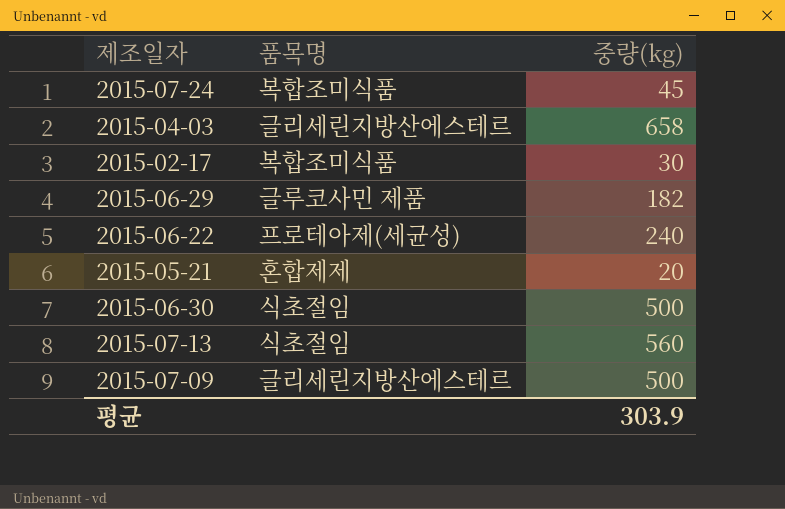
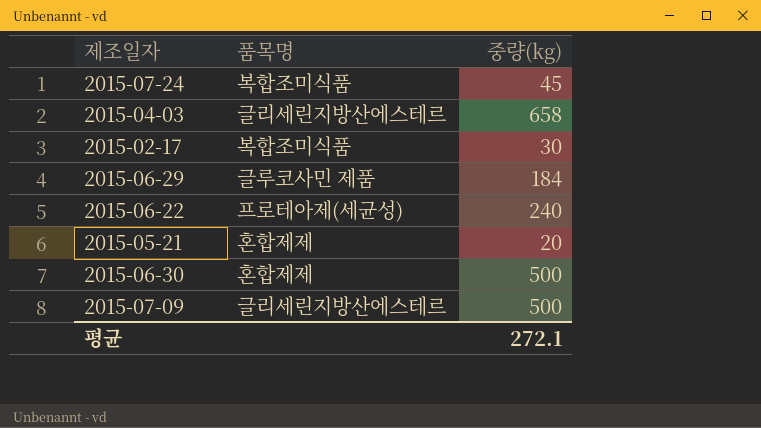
row 2015-07-13: 식초절임 | 560 -> none
2015-06-29 | 중량(kg): 182 -> 184
2015-06-30 | 품목명: 식초절임 -> 혼합제제
평균 | 중량(kg): 303.9 -> 272.1

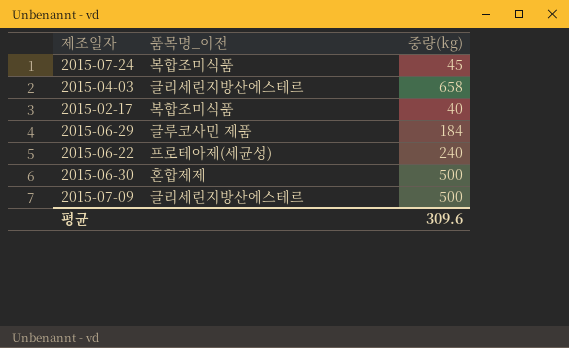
column name: 품목명 -> 품목명_이전
row 2015-05-21: 혼합제제 | 20 -> none
2015-02-17 | 중량(kg): 30 -> 40
평균 | 중량(kg): 272.1 -> 309.6

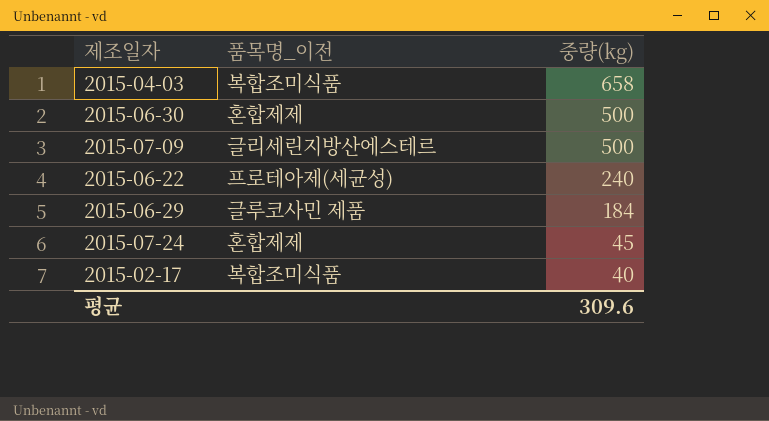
row order: none -> 중량(kg) descending
2015-04-03 | 품목명_이전: 글리세린지방산에스테르 -> 복합조미식품
2015-07-24 | 품목명_이전: 복합조미식품 -> 혼합제제

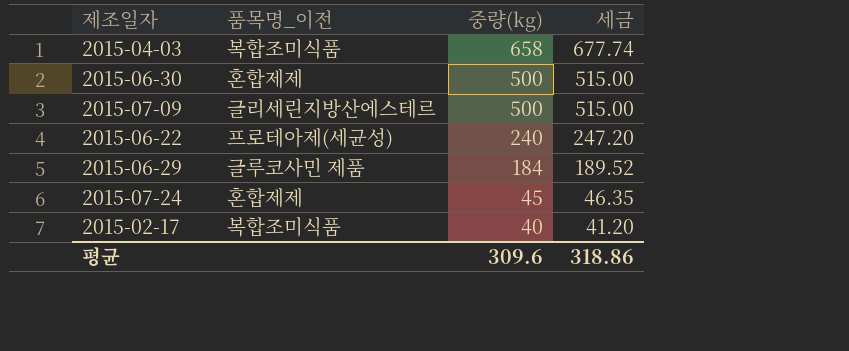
column 세금 | formula: none -> [중량(kg)] * 1.03

